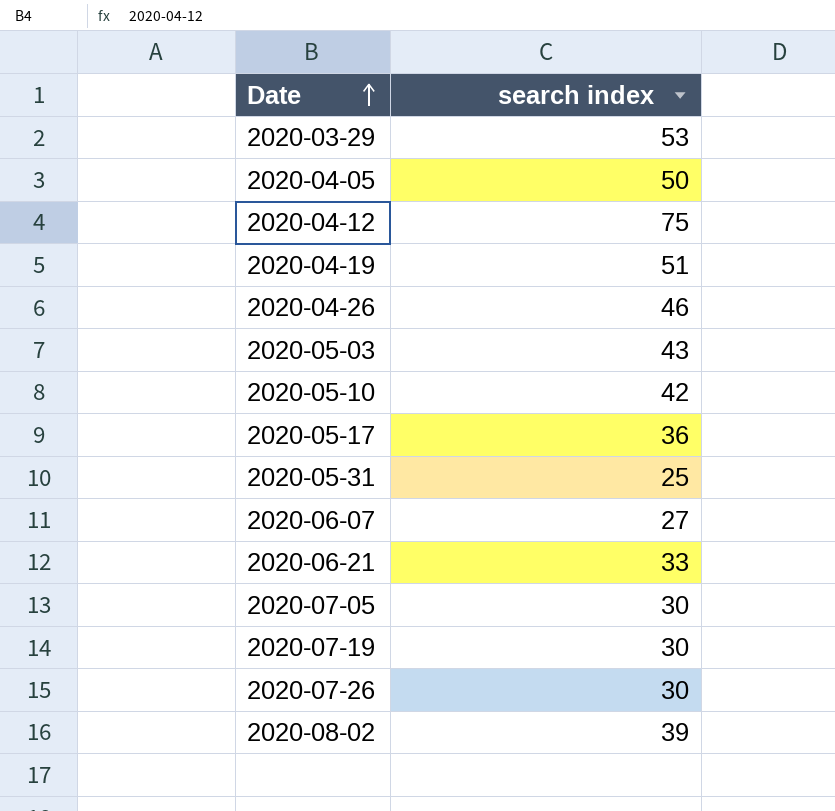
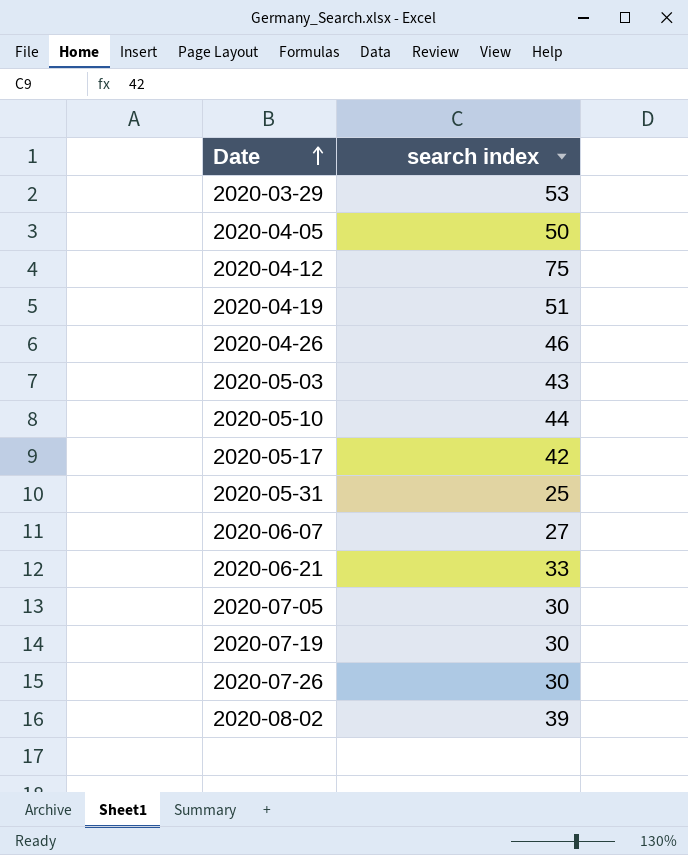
2020-05-10 | search index: 42 -> 44
2020-05-17 | search index: 36 -> 42

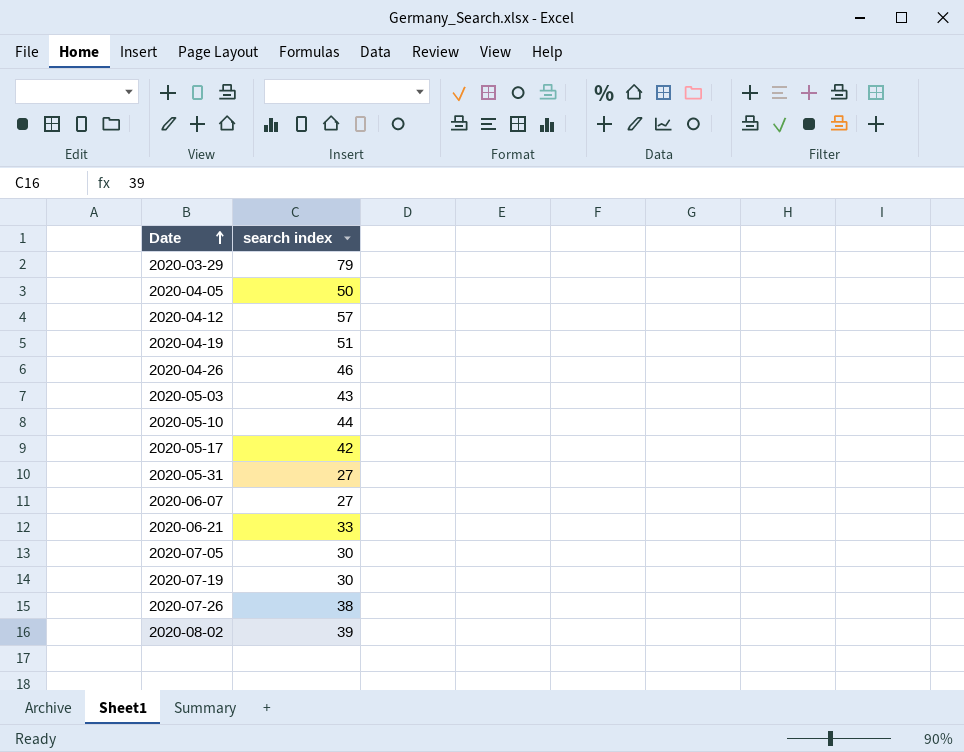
2020-03-29 | search index: 53 -> 79
2020-04-12 | search index: 75 -> 57
2020-05-31 | search index: 25 -> 27
2020-07-26 | search index: 30 -> 38

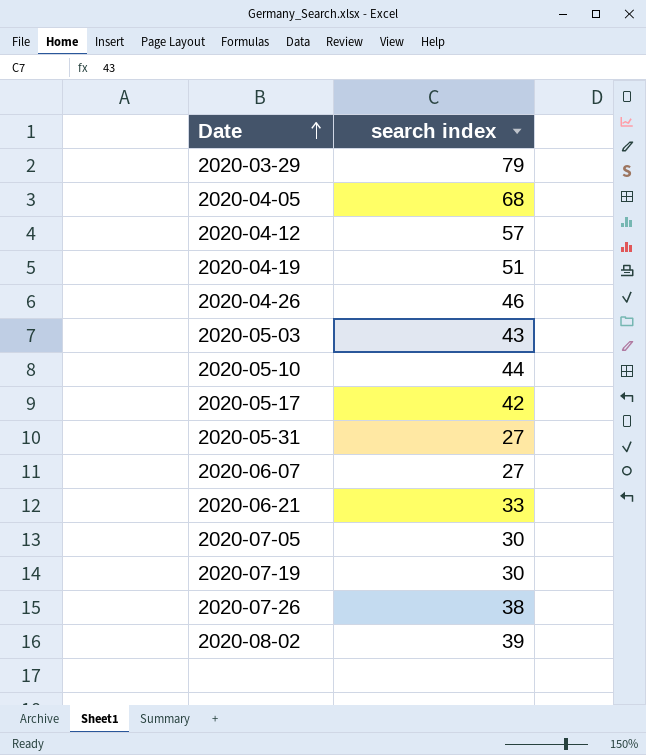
2020-04-05 | search index: 50 -> 68

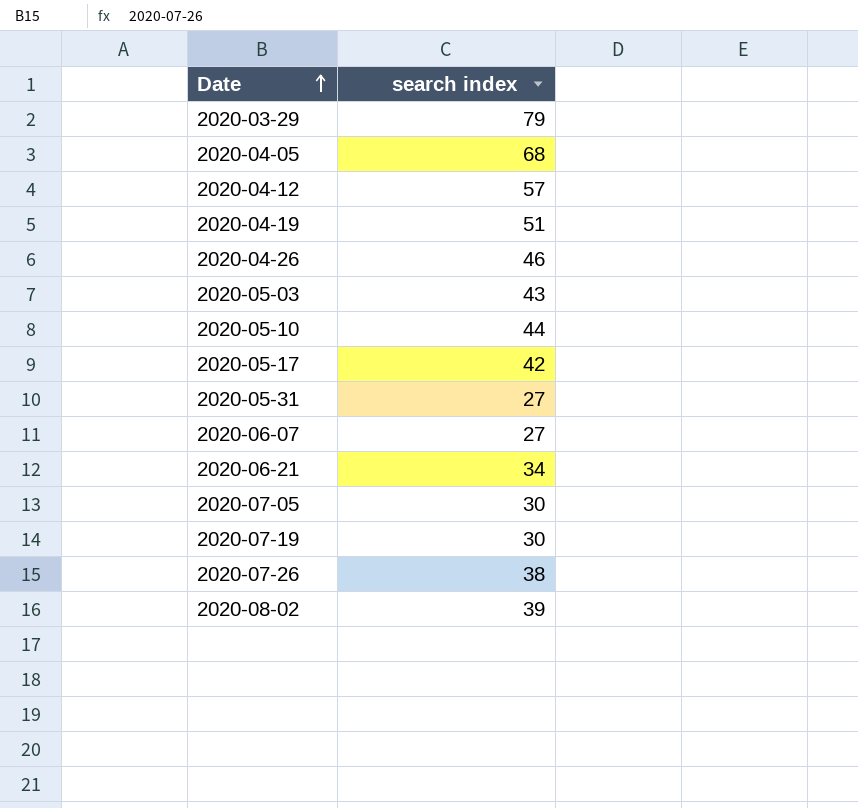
2020-06-21 | search index: 33 -> 34

